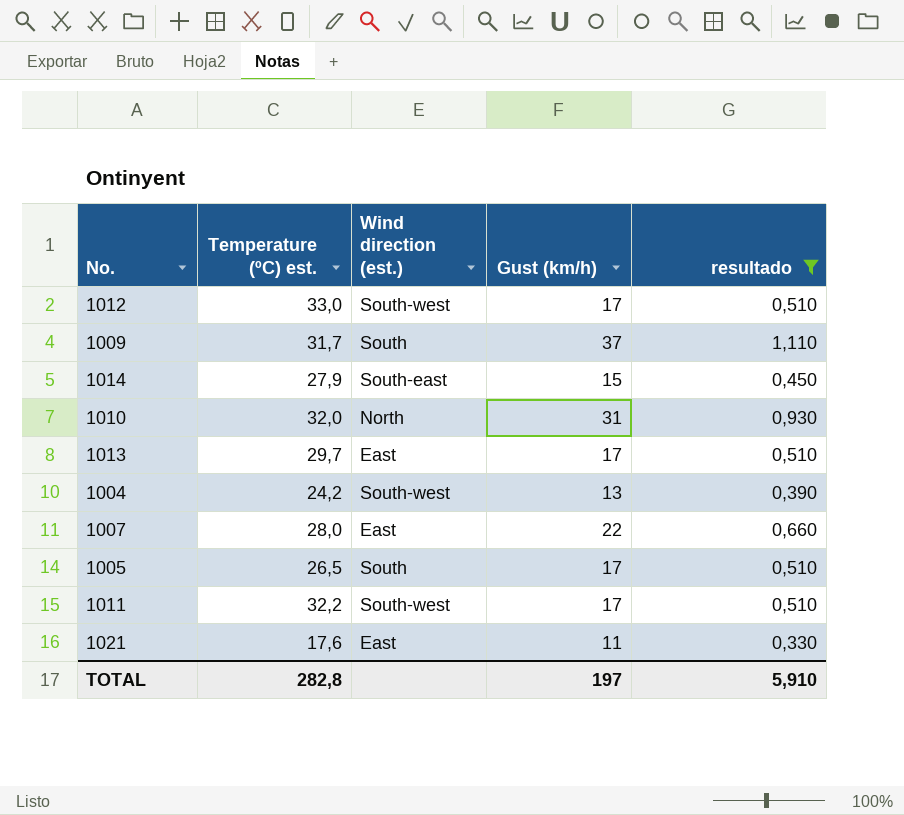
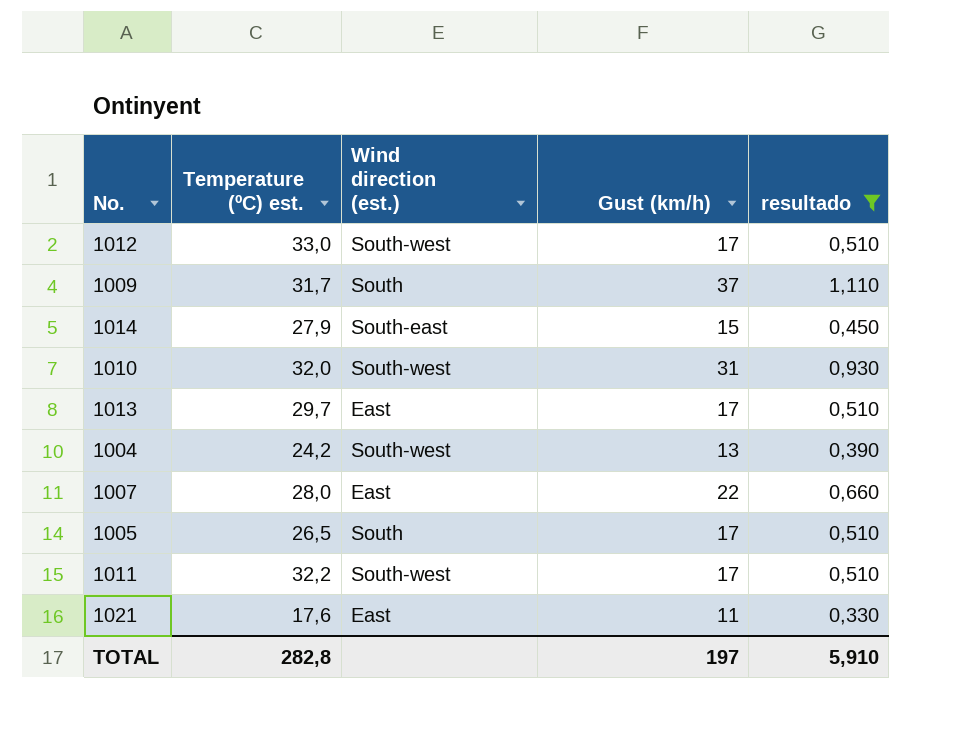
1010 | Wind direction (est.): North -> South-west

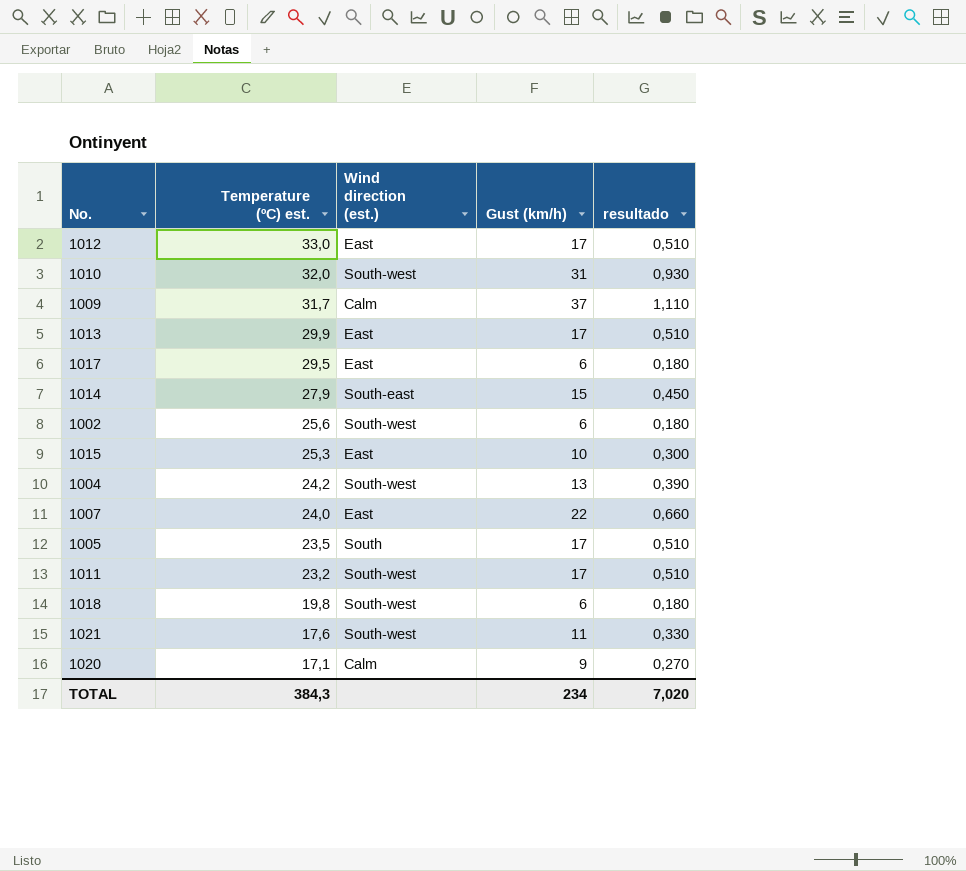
filter: resultado >= 0,330 -> none
row order: none -> Temperature (ºC) est. descending
1012 | Wind direction (est.): South-west -> East
1009 | Wind direction (est.): South -> Calm
1013 | Temperature (ºC) est.: 29,7 -> 29,9
1007 | Temperature (ºC) est.: 28,0 -> 24,0
1005 | Temperature (ºC) est.: 26,5 -> 23,5
1011 | Temperature (ºC) est.: 32,2 -> 23,2
1021 | Wind direction (est.): East -> South-west
TOTAL | Temperature (ºC) est.: 282,8 -> 384,3
TOTAL | Gust (km/h): 197 -> 234
TOTAL | resultado: 5,910 -> 7,020

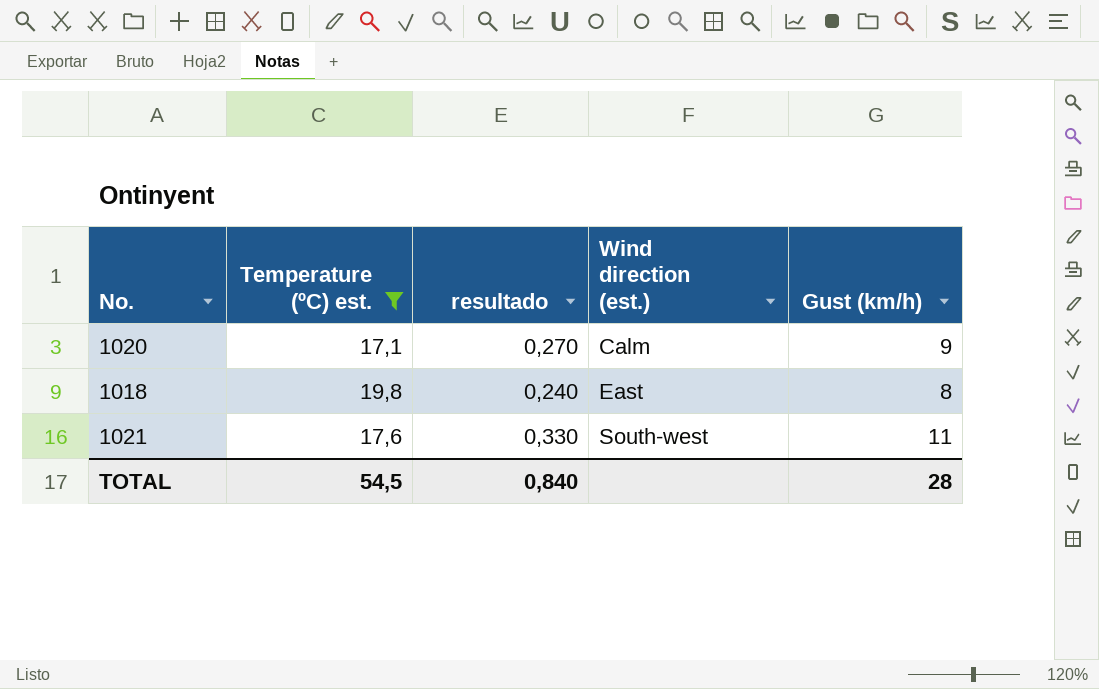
filter: none -> Temperature (ºC) est. <= 19,8
row order: Temperature (ºC) est. descending -> Wind direction (est.) ascending
column resultado | position: 5 -> 3
1018 | resultado: 0,180 -> 0,240
1018 | Wind direction (est.): South-west -> East
1018 | Gust (km/h): 6 -> 8
TOTAL | Temperature (ºC) est.: 384,3 -> 54,5
TOTAL | resultado: 7,020 -> 0,840
TOTAL | Gust (km/h): 234 -> 28

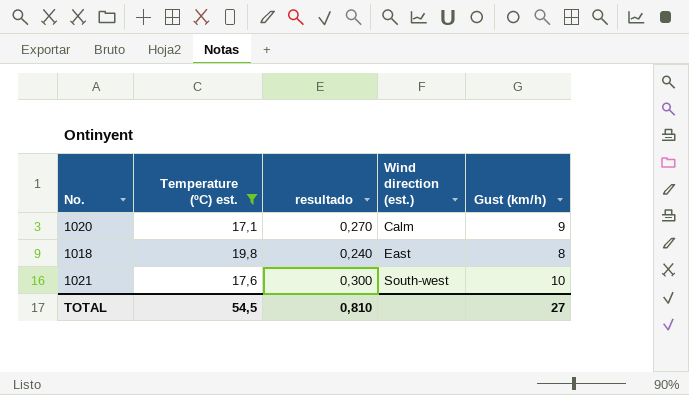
1021 | resultado: 0,330 -> 0,300
1021 | Gust (km/h): 11 -> 10
TOTAL | resultado: 0,840 -> 0,810
TOTAL | Gust (km/h): 28 -> 27

